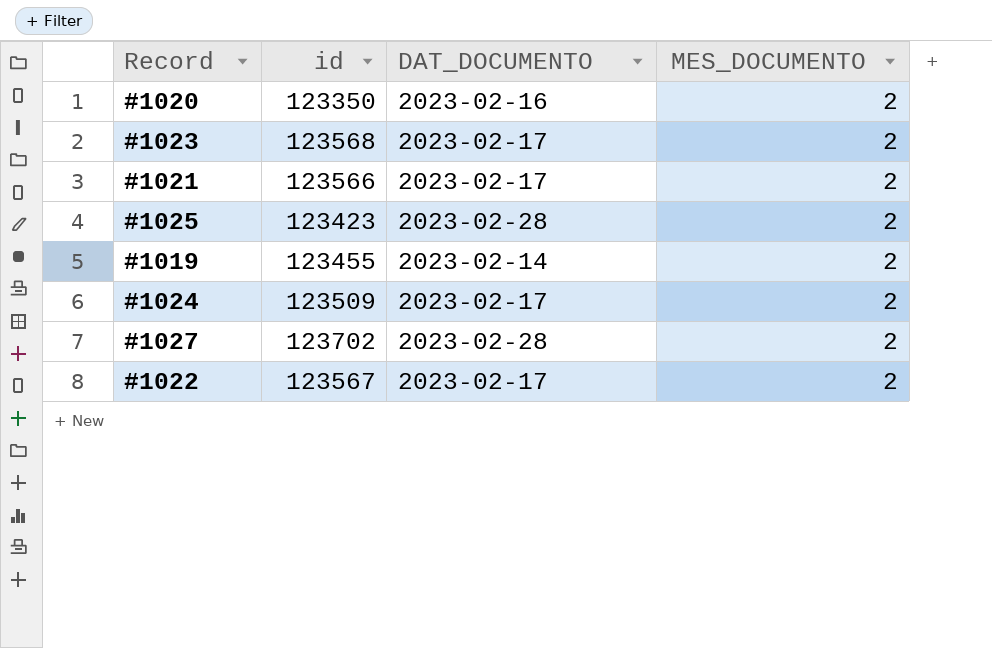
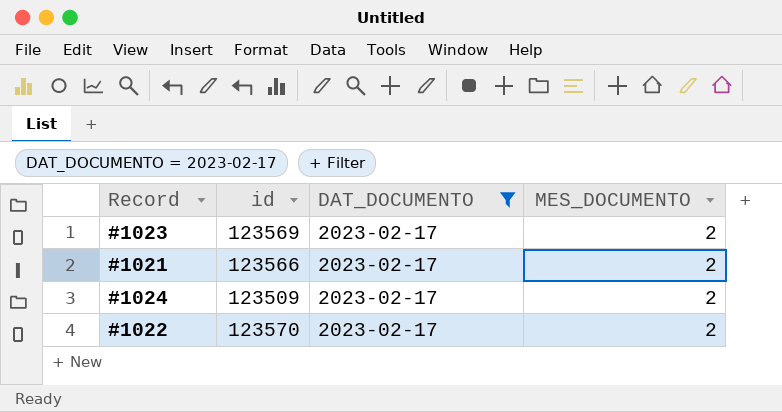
filter: none -> DAT_DOCUMENTO = 2023-02-17
#1023 | id: 123568 -> 123569
#1022 | id: 123567 -> 123570

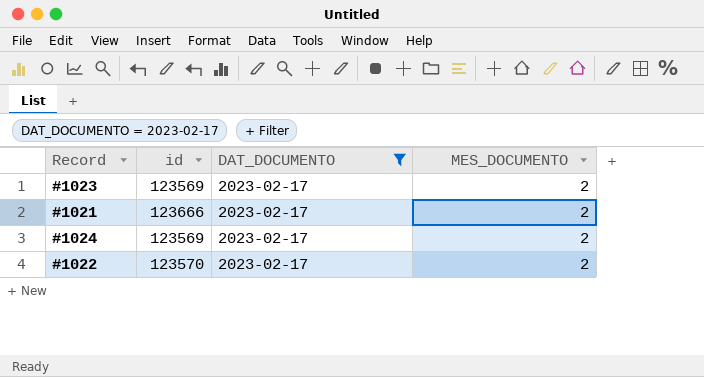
#1021 | id: 123566 -> 123666
#1024 | id: 123509 -> 123569

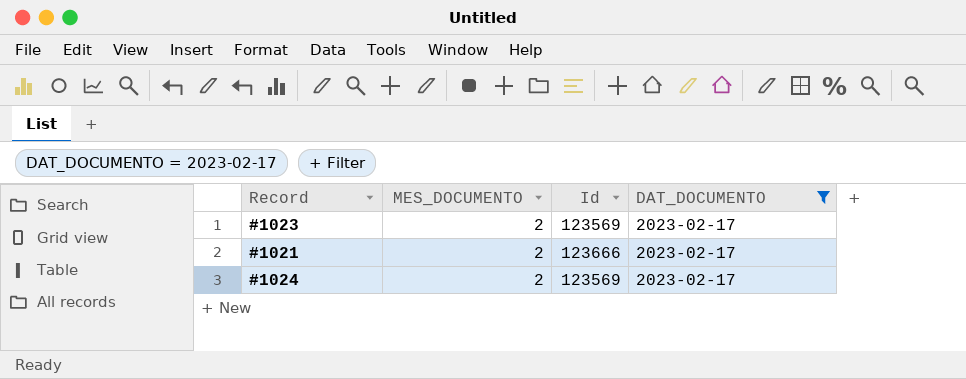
column MES_DOCUMENTO | position: 4 -> 2
column name: id -> Id
row #1022: 123570 | 2023-02-17 | 2 -> none

